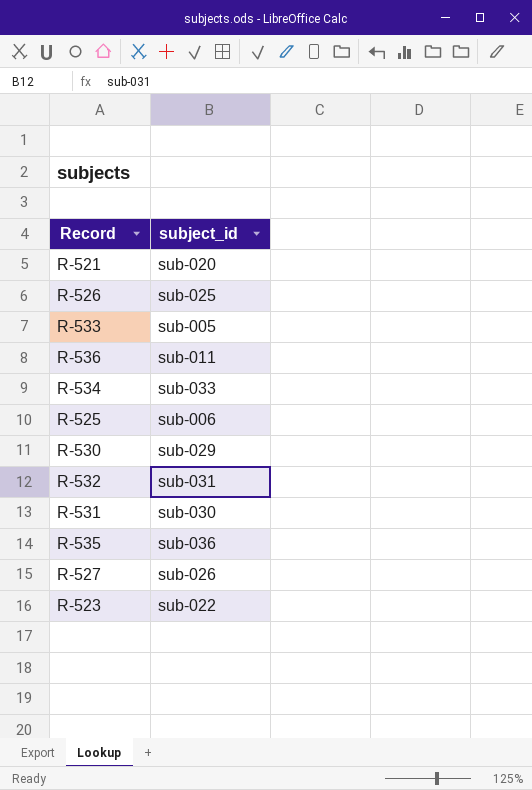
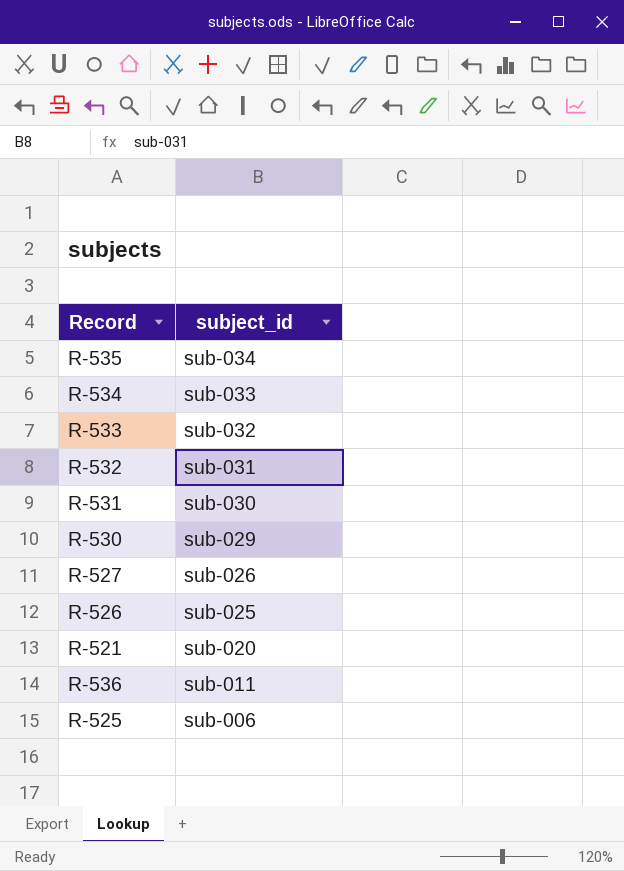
row order: none -> subject_id descending
row R-523: sub-022 -> none
R-535 | subject_id: sub-036 -> sub-034
R-533 | subject_id: sub-005 -> sub-032

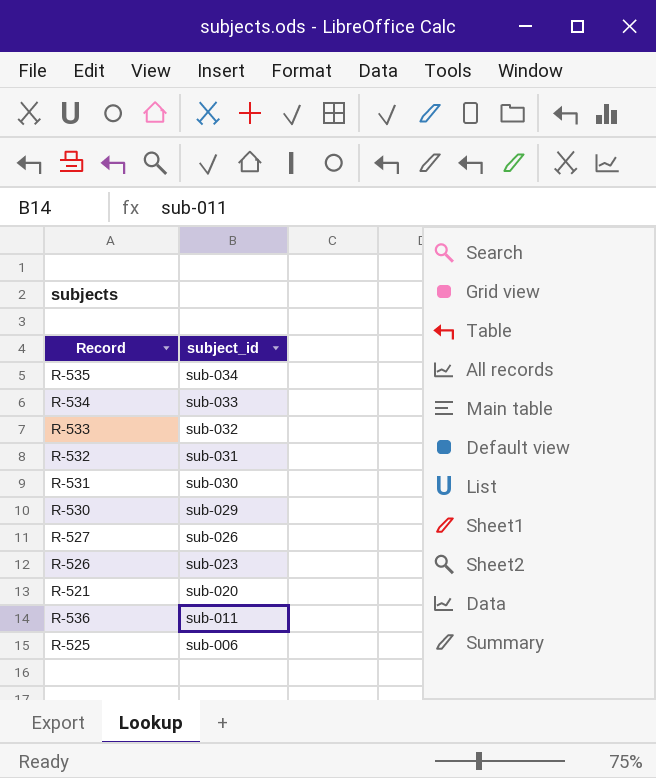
R-526 | subject_id: sub-025 -> sub-023

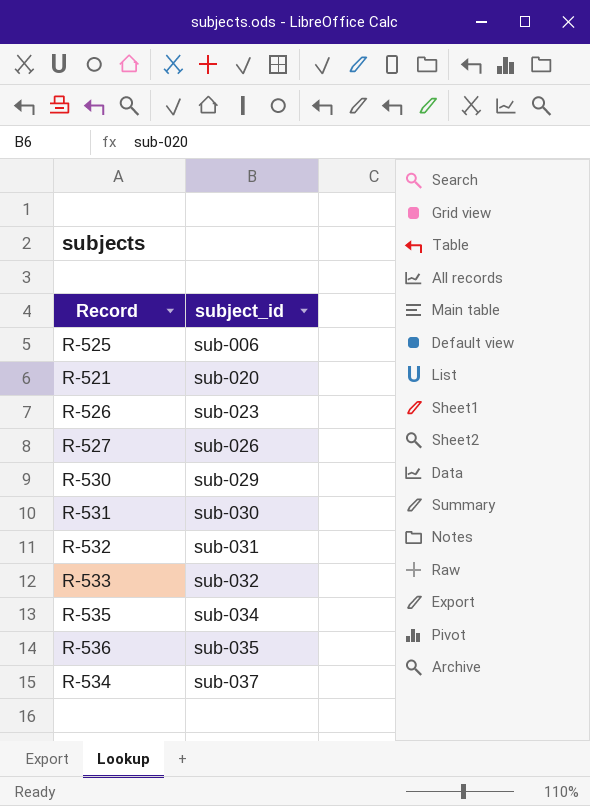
row order: subject_id descending -> subject_id ascending
R-536 | subject_id: sub-011 -> sub-035
R-534 | subject_id: sub-033 -> sub-037

